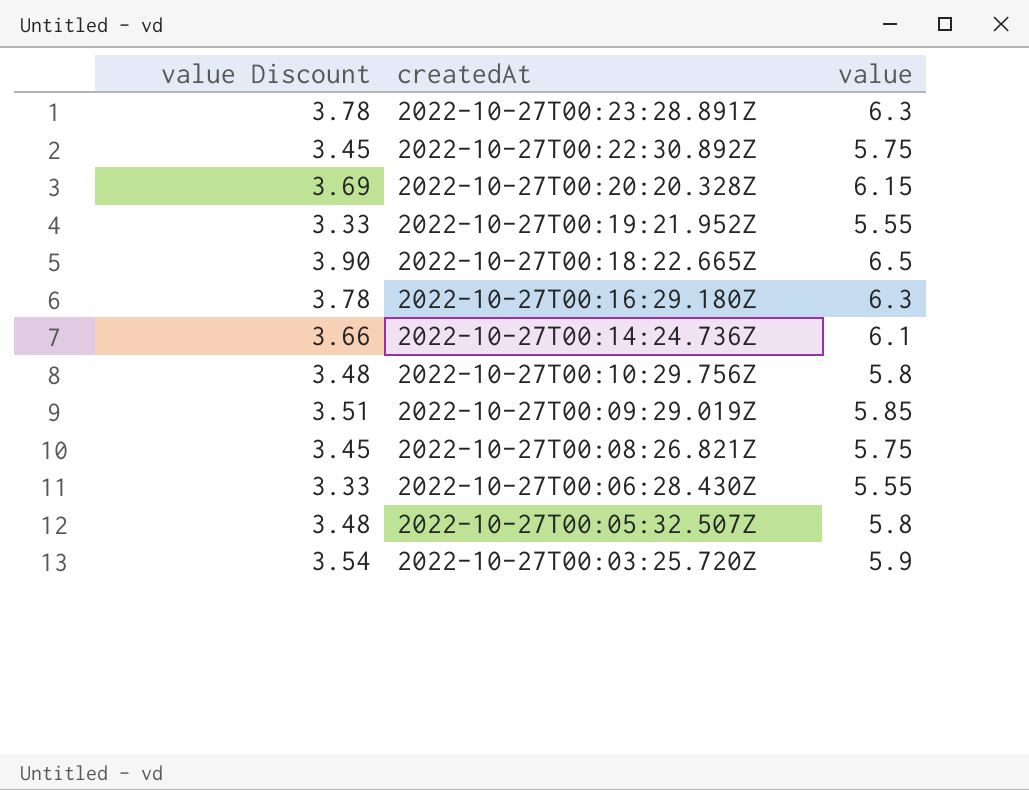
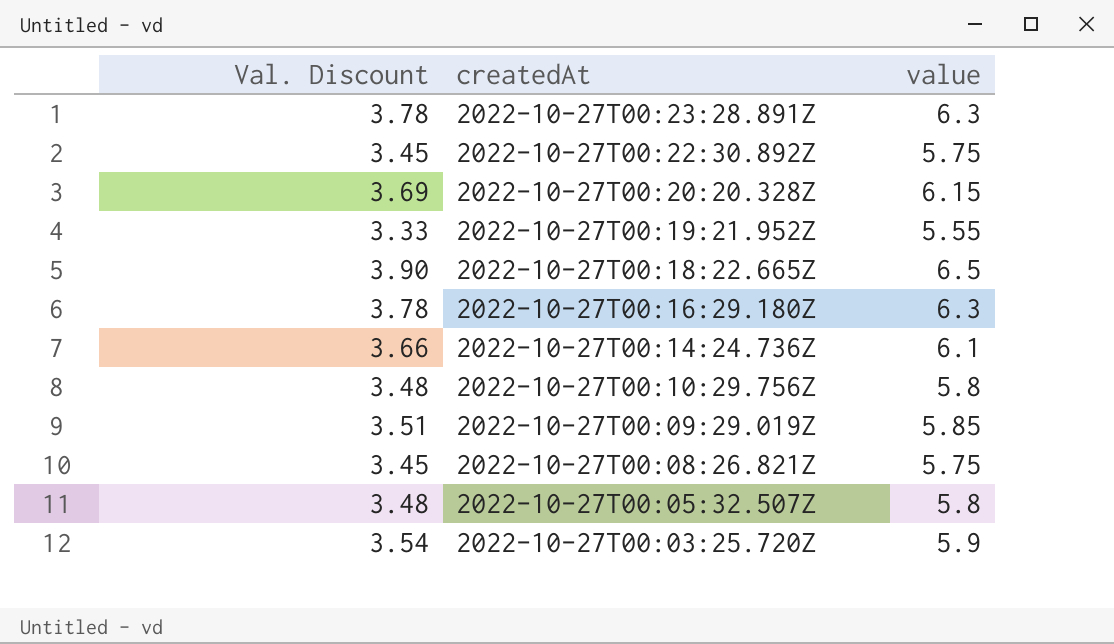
column name: value Discount -> Val. Discount
row 2022-10-27T00:06:28.430Z: 3.33 | 5.55 -> none

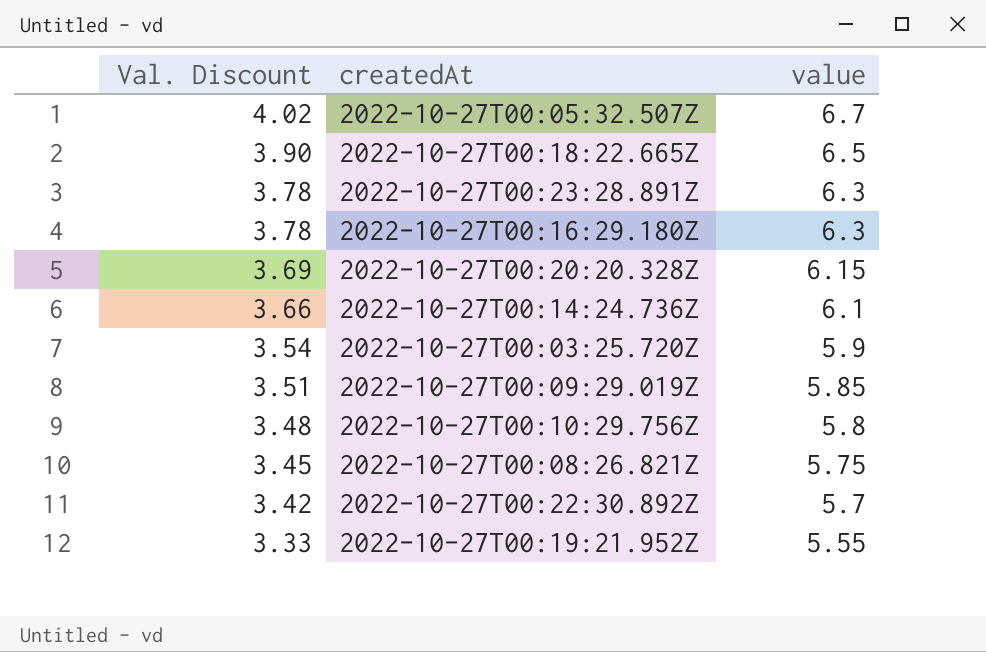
row order: createdAt descending -> Val. Discount descending
2022-10-27T00:05:32.507Z | Val. Discount: 3.48 -> 4.02
2022-10-27T00:05:32.507Z | value: 5.8 -> 6.7
2022-10-27T00:22:30.892Z | Val. Discount: 3.45 -> 3.42
2022-10-27T00:22:30.892Z | value: 5.75 -> 5.7

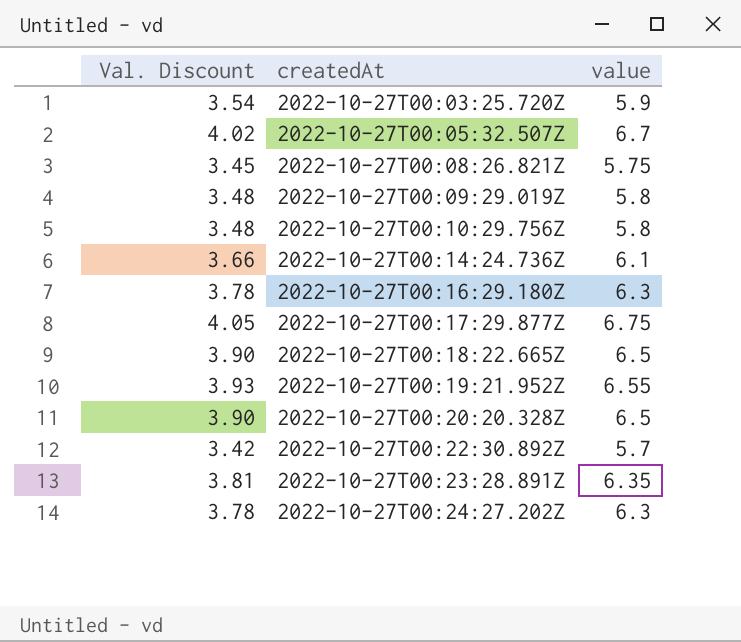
row order: Val. Discount descending -> createdAt ascending
2022-10-27T00:09:29.019Z | Val. Discount: 3.51 -> 3.48
2022-10-27T00:09:29.019Z | value: 5.85 -> 5.8
row 2022-10-27T00:17:29.877Z: none -> 4.05 | 6.75
2022-10-27T00:19:21.952Z | Val. Discount: 3.33 -> 3.93
2022-10-27T00:19:21.952Z | value: 5.55 -> 6.55
2022-10-27T00:20:20.328Z | Val. Discount: 3.69 -> 3.90
2022-10-27T00:20:20.328Z | value: 6.15 -> 6.5
2022-10-27T00:23:28.891Z | Val. Discount: 3.78 -> 3.81
2022-10-27T00:23:28.891Z | value: 6.3 -> 6.35
row 2022-10-27T00:24:27.202Z: none -> 3.78 | 6.3

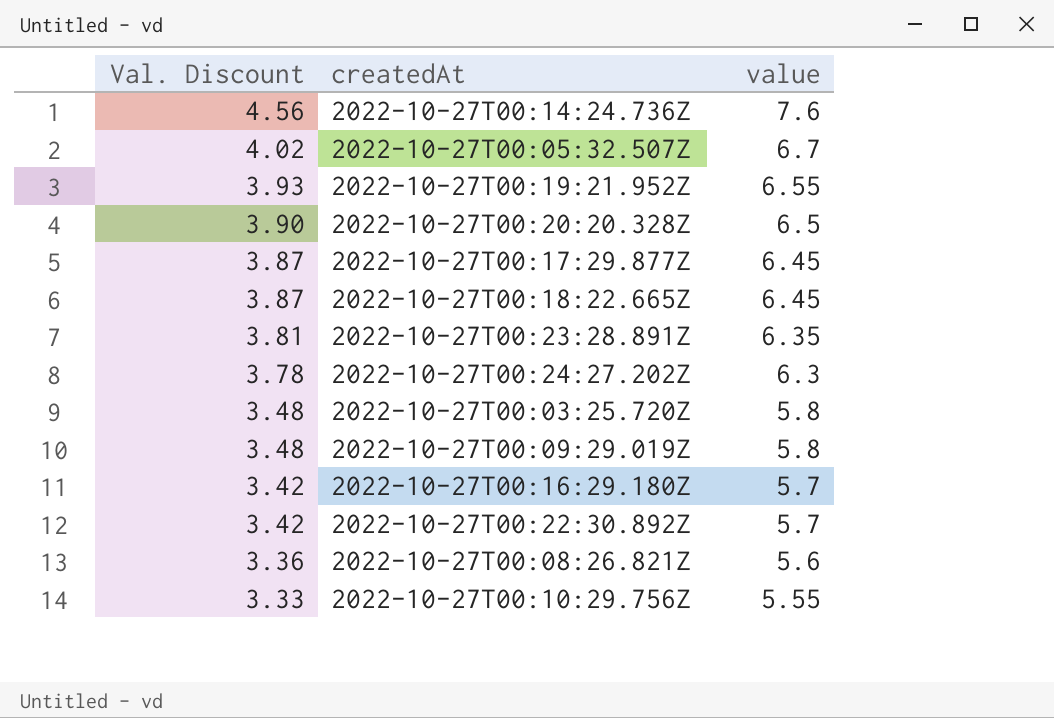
row order: createdAt ascending -> Val. Discount descending
2022-10-27T00:14:24.736Z | Val. Discount: 3.66 -> 4.56
2022-10-27T00:14:24.736Z | value: 6.1 -> 7.6
2022-10-27T00:17:29.877Z | Val. Discount: 4.05 -> 3.87
2022-10-27T00:17:29.877Z | value: 6.75 -> 6.45
2022-10-27T00:18:22.665Z | Val. Discount: 3.90 -> 3.87
2022-10-27T00:18:22.665Z | value: 6.5 -> 6.45
2022-10-27T00:03:25.720Z | Val. Discount: 3.54 -> 3.48
2022-10-27T00:03:25.720Z | value: 5.9 -> 5.8
2022-10-27T00:16:29.180Z | Val. Discount: 3.78 -> 3.42
2022-10-27T00:16:29.180Z | value: 6.3 -> 5.7
2022-10-27T00:08:26.821Z | Val. Discount: 3.45 -> 3.36
2022-10-27T00:08:26.821Z | value: 5.75 -> 5.6
2022-10-27T00:10:29.756Z | Val. Discount: 3.48 -> 3.33
2022-10-27T00:10:29.756Z | value: 5.8 -> 5.55

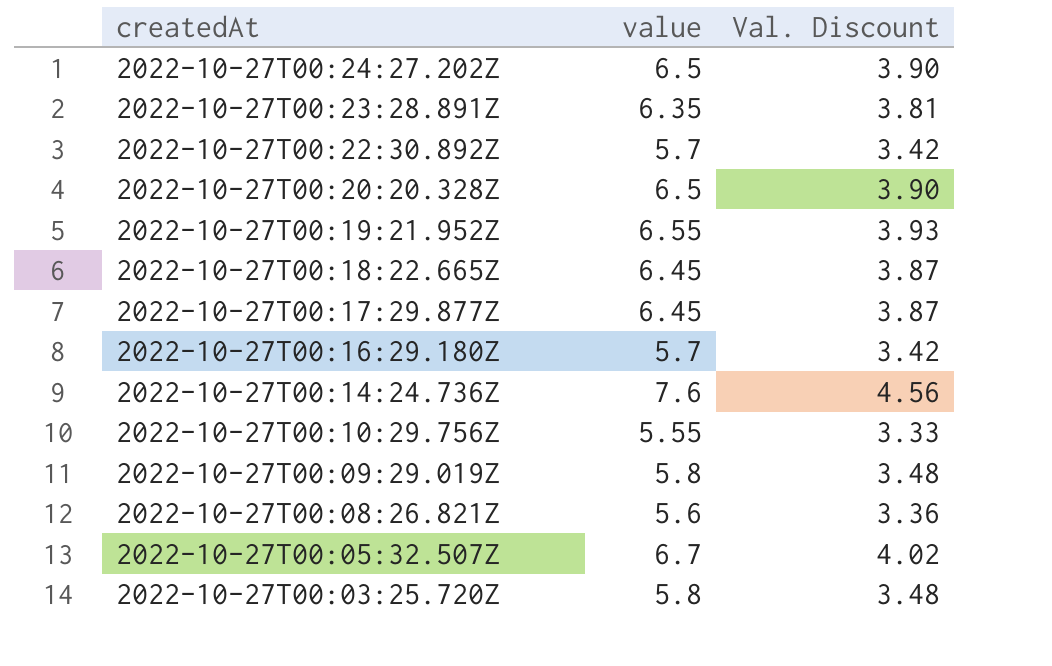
row order: Val. Discount descending -> createdAt descending
column Val. Discount | position: 1 -> 3
2022-10-27T00:24:27.202Z | value: 6.3 -> 6.5
2022-10-27T00:24:27.202Z | Val. Discount: 3.78 -> 3.90

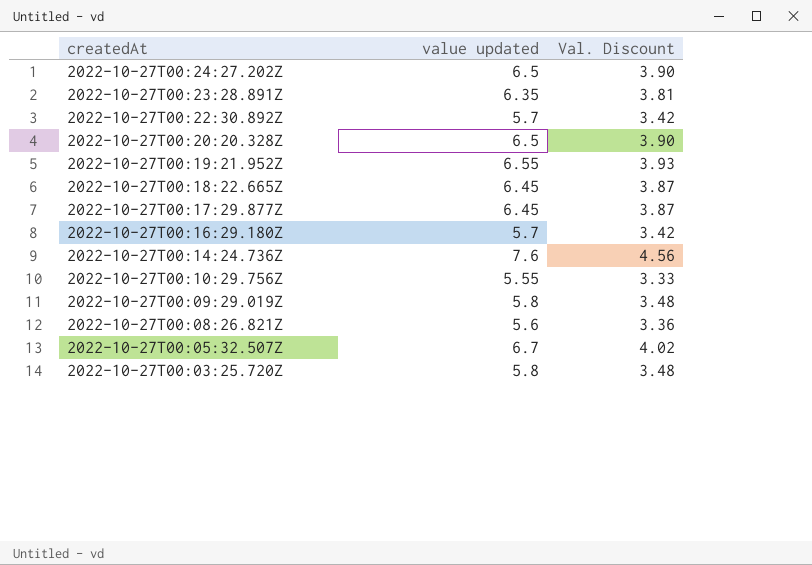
column name: value -> value updated

